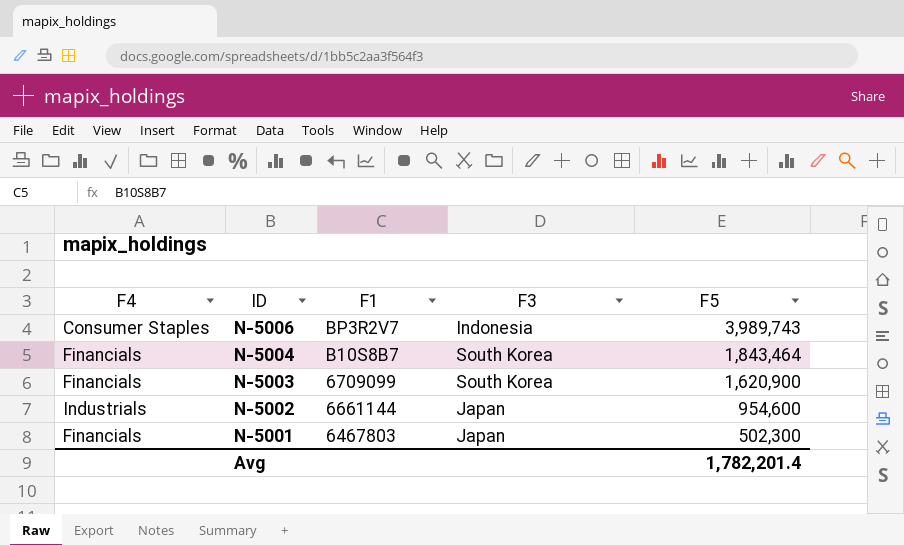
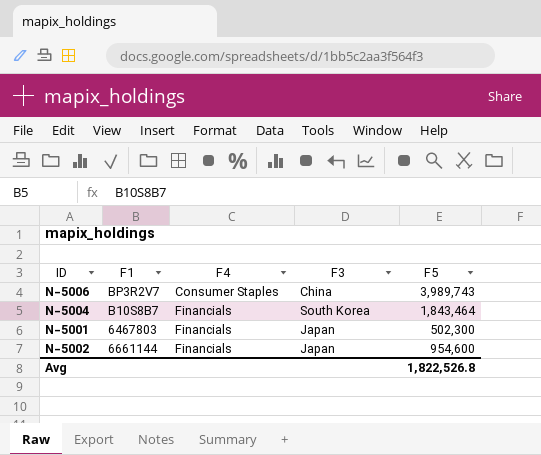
row order: ID descending -> F4 ascending
column F4 | position: 1 -> 3
row N-5003: Financials | 6709099 | South Korea | 1,620,900 -> none
N-5006 | F3: Indonesia -> China
N-5002 | F4: Industrials -> Financials
Avg | F5: 1,782,201.4 -> 1,822,526.8

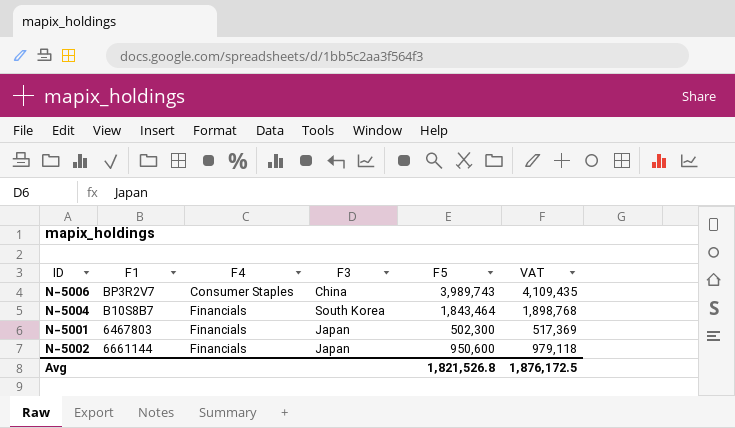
column VAT | formula: none -> [F5] * 1.03
N-5002 | F5: 954,600 -> 950,600
Avg | F5: 1,822,526.8 -> 1,821,526.8

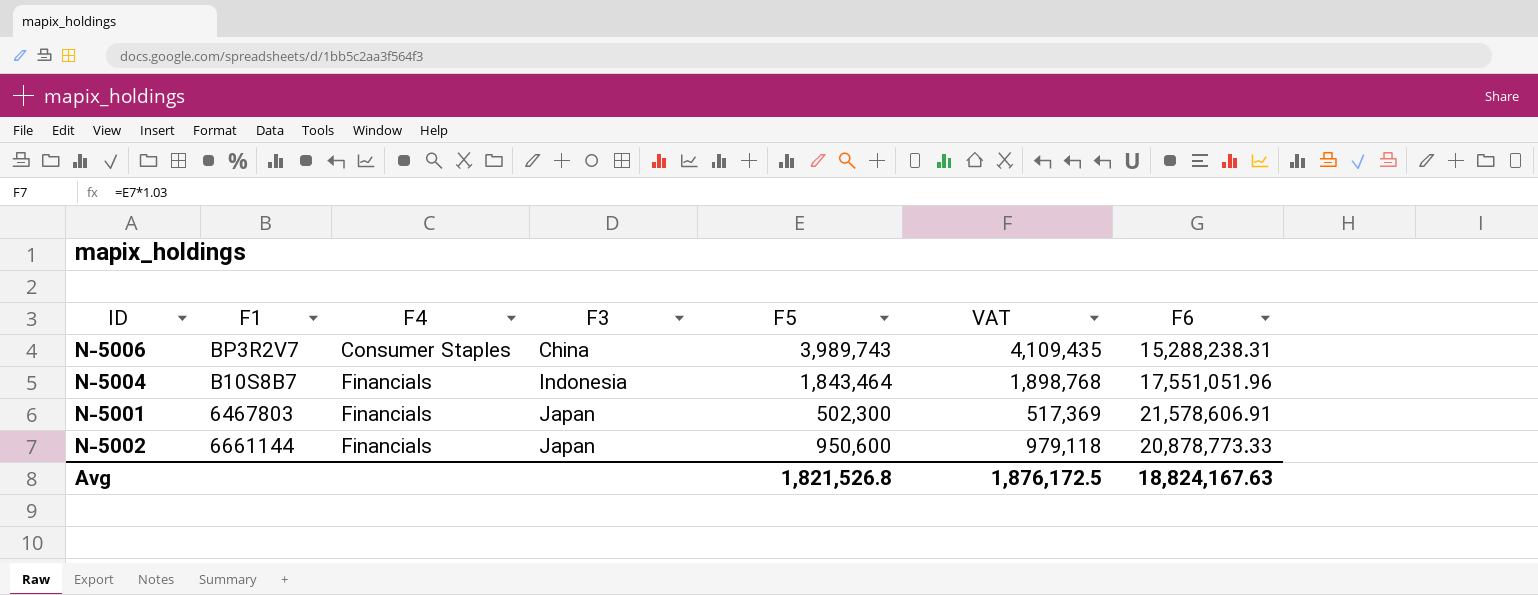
column F6 | position: none -> 7
N-5004 | F3: South Korea -> Indonesia

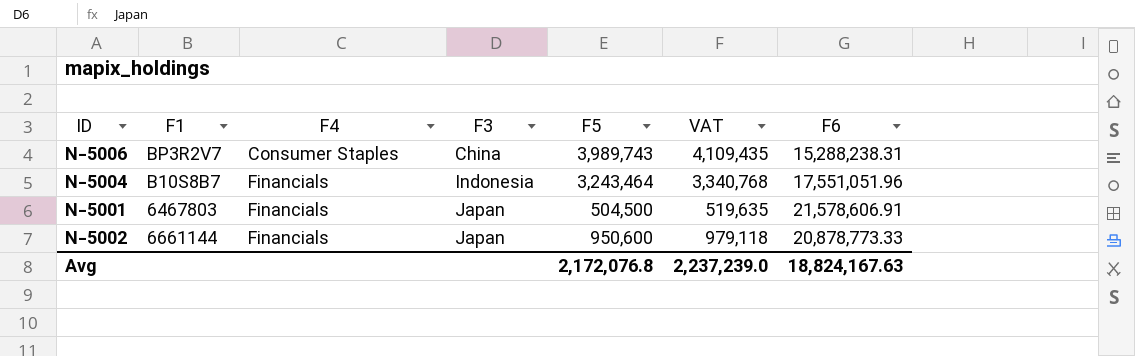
N-5004 | F5: 1,843,464 -> 3,243,464
N-5004 | VAT: 1,898,768 -> 3,340,768
N-5001 | F5: 502,300 -> 504,500
N-5001 | VAT: 517,369 -> 519,635
Avg | F5: 1,821,526.8 -> 2,172,076.8
Avg | VAT: 1,876,172.5 -> 2,237,239.0

